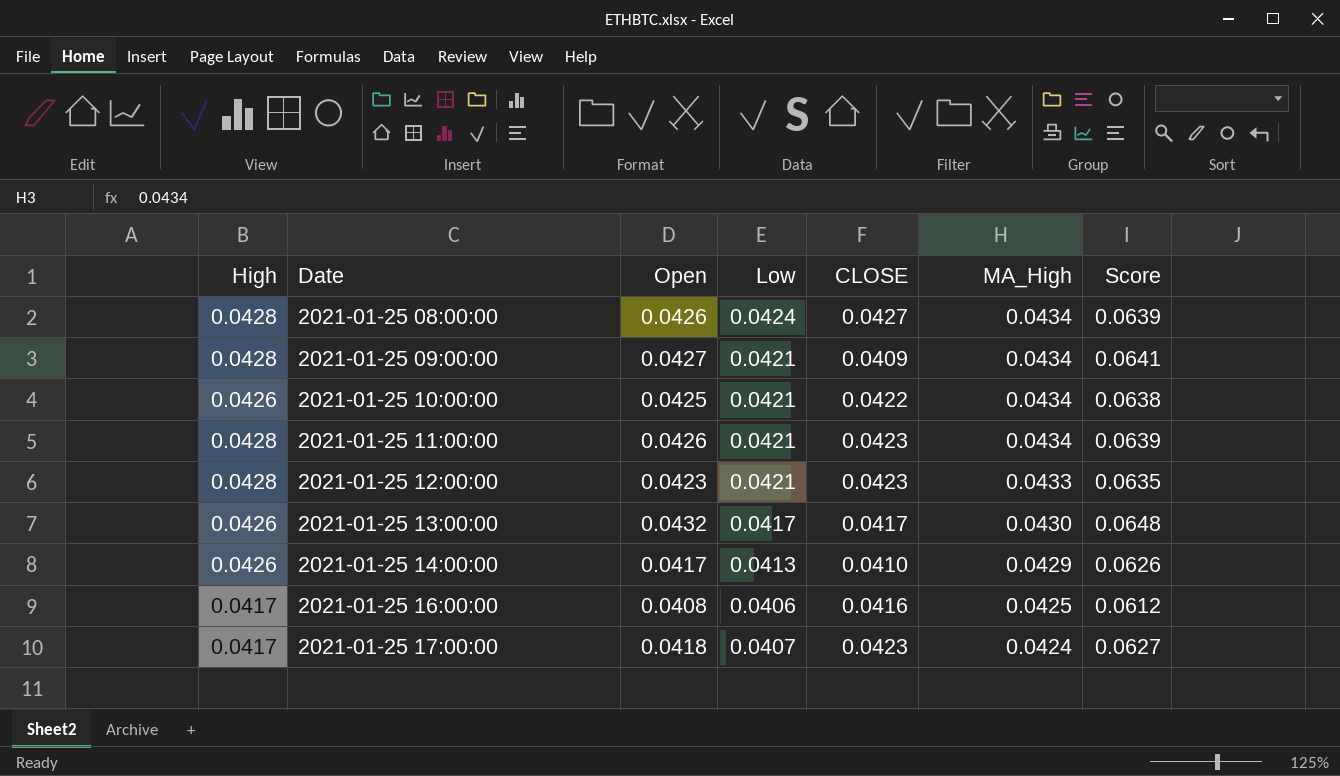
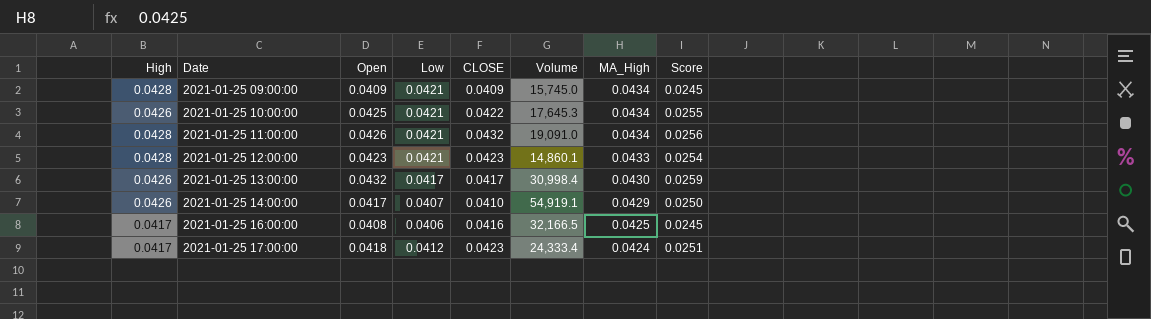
column Volume | position: none -> 6
column Score | formula: [Open] * 1.5 -> [Open] * 0.6
row 2021-01-25 08:00:00: 0.0428 | 0.0426 | 0.0424 | 0.0427 | 0.0434 | 0.0639 -> none
2021-01-25 09:00:00 | Open: 0.0427 -> 0.0409
2021-01-25 11:00:00 | CLOSE: 0.0423 -> 0.0432
2021-01-25 14:00:00 | Low: 0.0413 -> 0.0407
2021-01-25 17:00:00 | Low: 0.0407 -> 0.0412

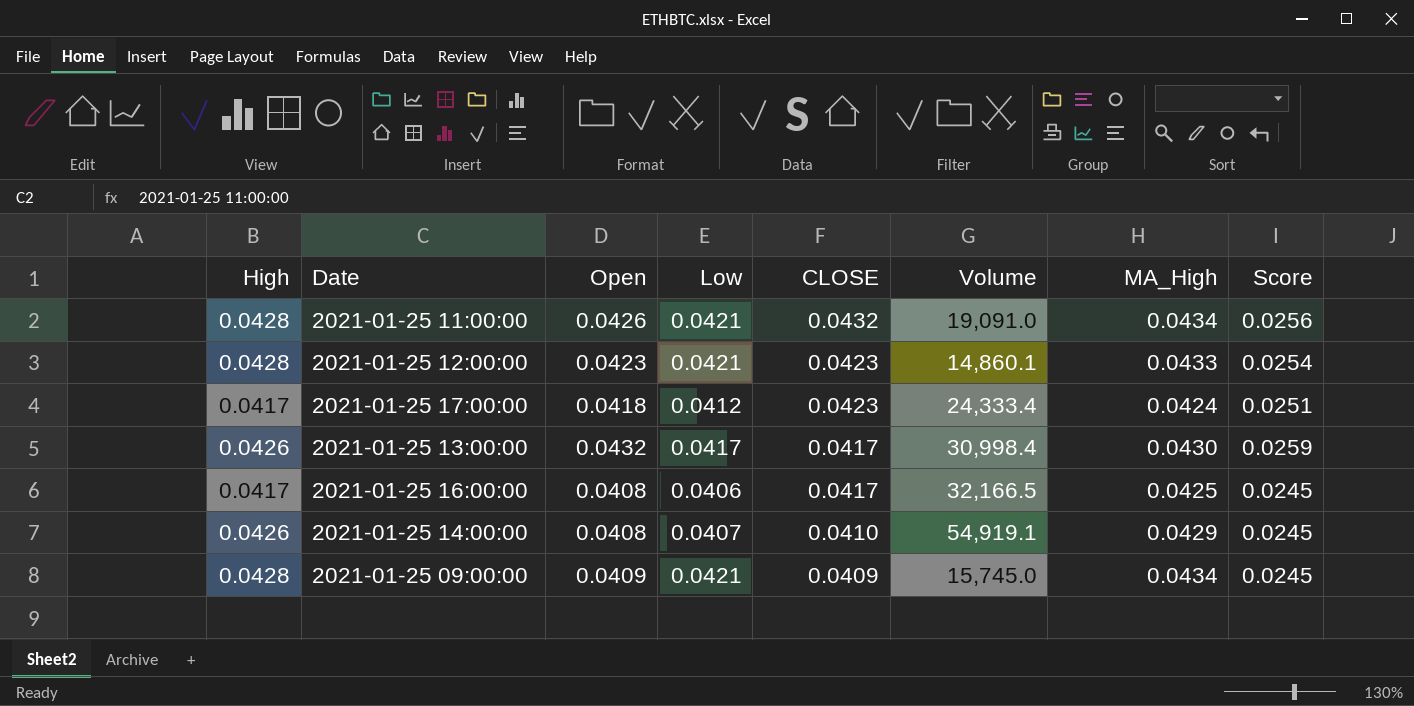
row order: Date ascending -> CLOSE descending
row 2021-01-25 10:00:00: 0.0426 | 0.0425 | 0.0421 | 0.0422 | 17,645.3 | 0.0434 | 0.0255 -> none
2021-01-25 16:00:00 | CLOSE: 0.0416 -> 0.0417
2021-01-25 14:00:00 | Open: 0.0417 -> 0.0408
2021-01-25 14:00:00 | Score: 0.0250 -> 0.0245

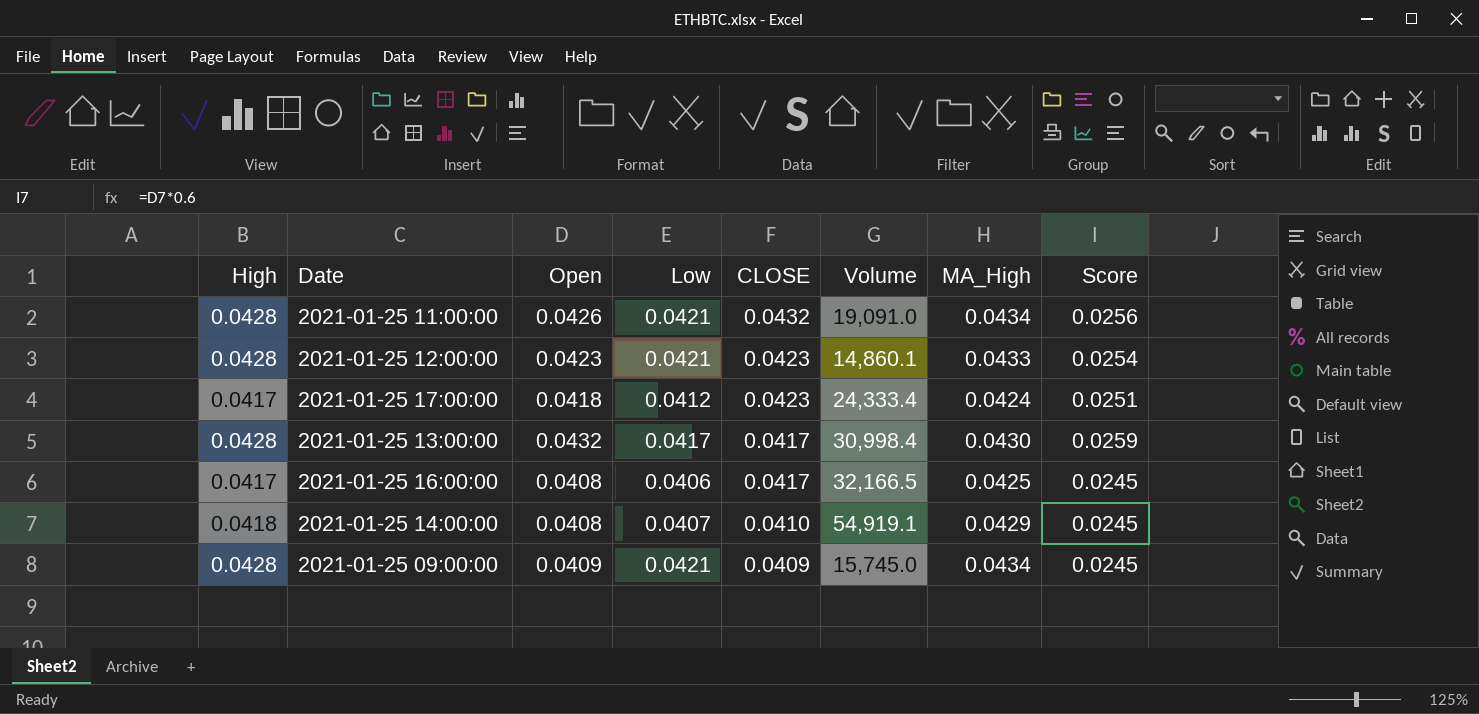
2021-01-25 13:00:00 | High: 0.0426 -> 0.0428
2021-01-25 14:00:00 | High: 0.0426 -> 0.0418

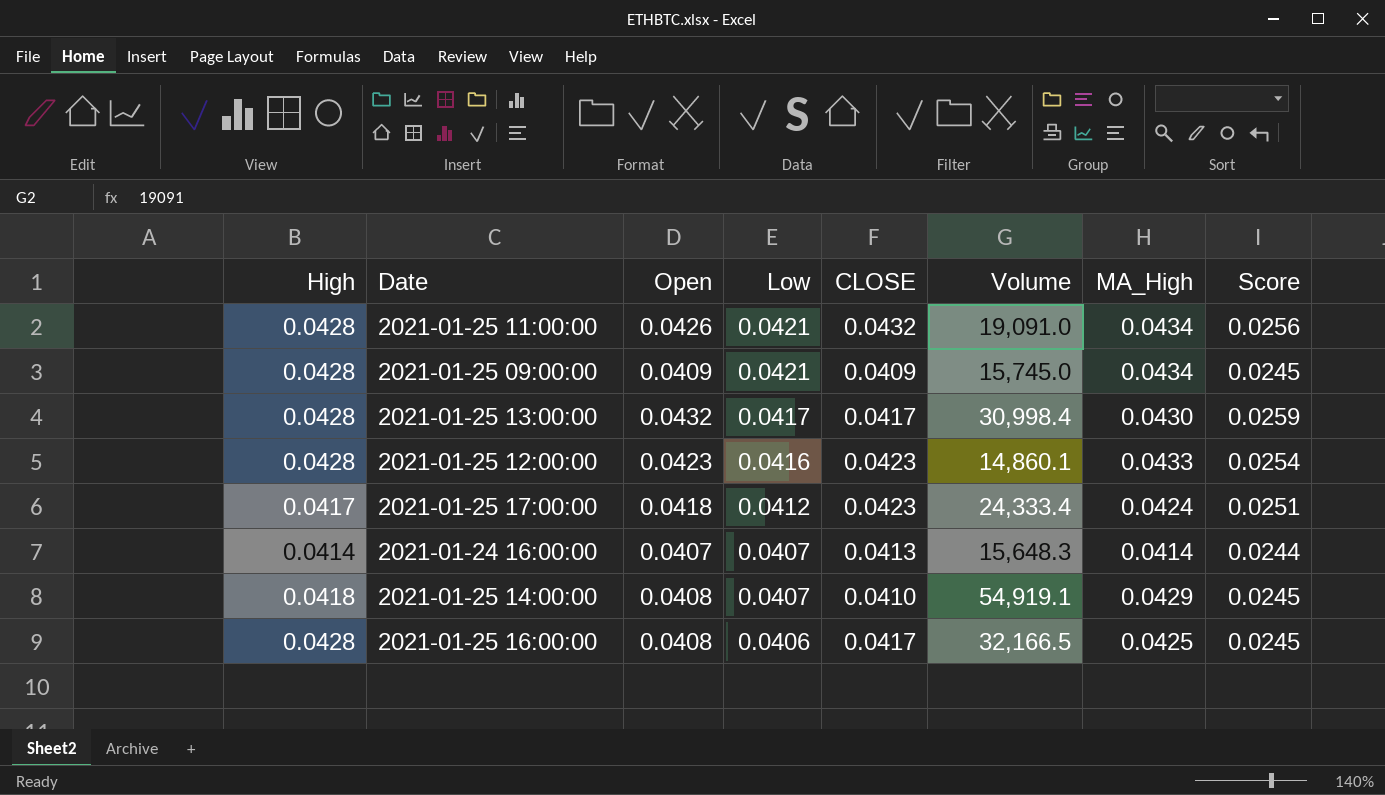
row order: CLOSE descending -> Low descending
2021-01-25 12:00:00 | Low: 0.0421 -> 0.0416
row 2021-01-24 16:00:00: none -> 0.0414 | 0.0407 | 0.0407 | 0.0413 | 15,648.3 | 0.0414 | 0.0244
2021-01-25 16:00:00 | High: 0.0417 -> 0.0428

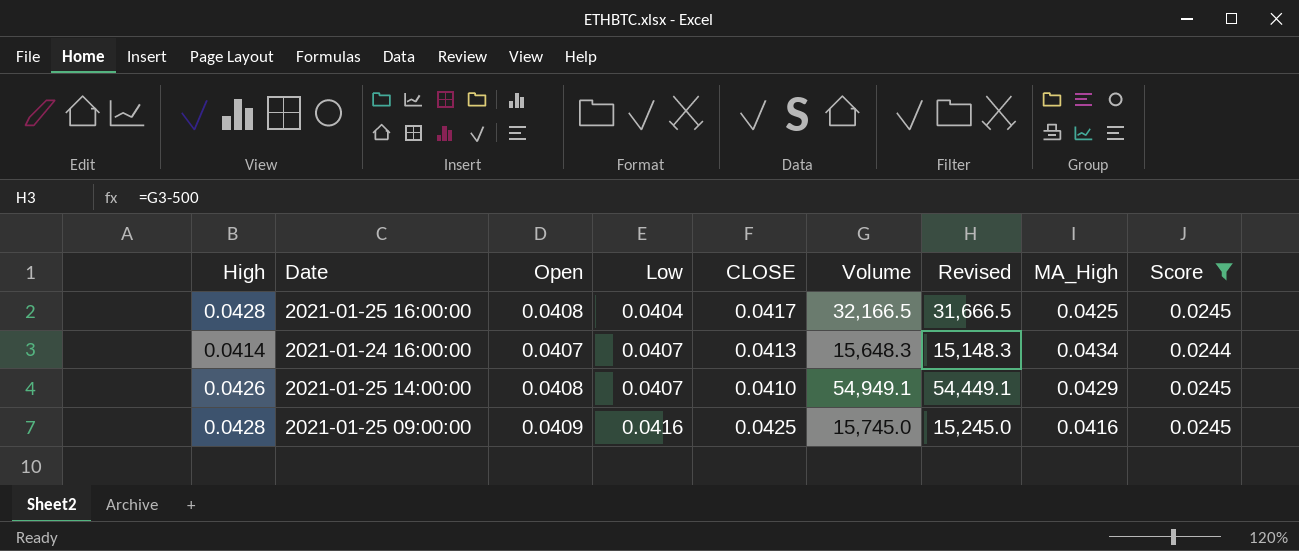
filter: none -> Score <= 0.0245
row order: Low descending -> Low ascending
column Revised | formula: none -> [Volume] - 500
2021-01-25 16:00:00 | Low: 0.0406 -> 0.0404
2021-01-24 16:00:00 | MA_High: 0.0414 -> 0.0434
2021-01-25 14:00:00 | High: 0.0418 -> 0.0426
2021-01-25 14:00:00 | Volume: 54,919.1 -> 54,949.1
2021-01-25 09:00:00 | Low: 0.0421 -> 0.0416
2021-01-25 09:00:00 | CLOSE: 0.0409 -> 0.0425
2021-01-25 09:00:00 | MA_High: 0.0434 -> 0.0416

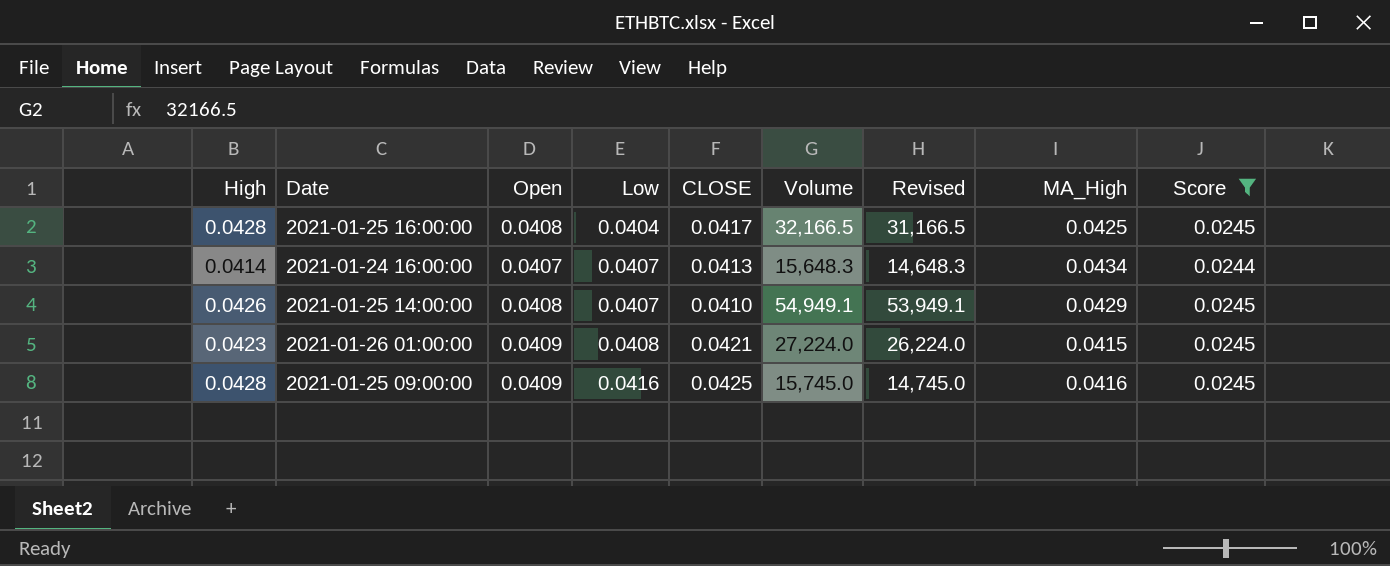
column Revised | formula: [Volume] - 500 -> [Volume] - 1000
row 2021-01-26 01:00:00: none -> 0.0423 | 0.0409 | 0.0408 | 0.0421 | 27,224.0 | 26,224.0 | 0.0415 | 0.0245

